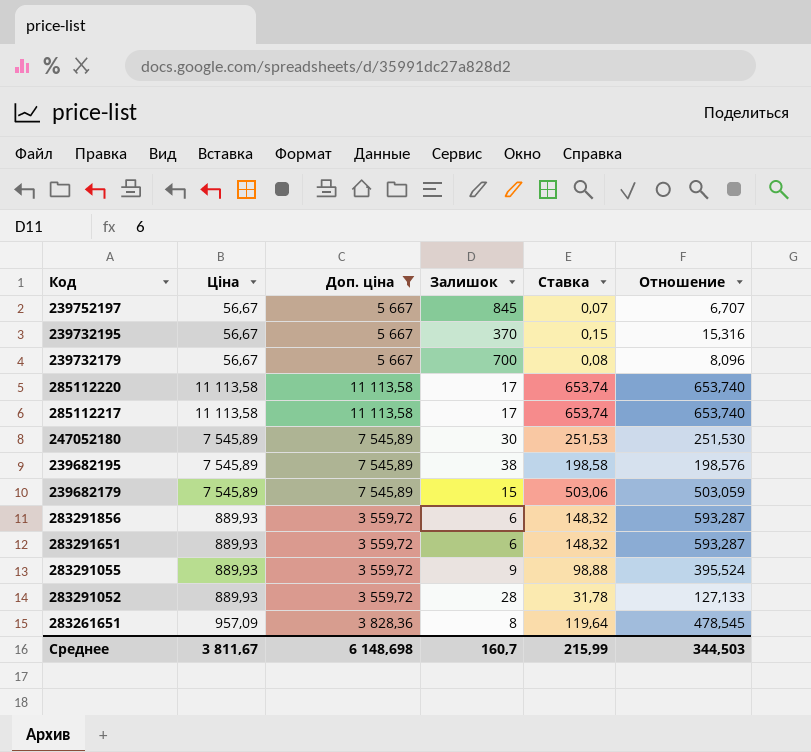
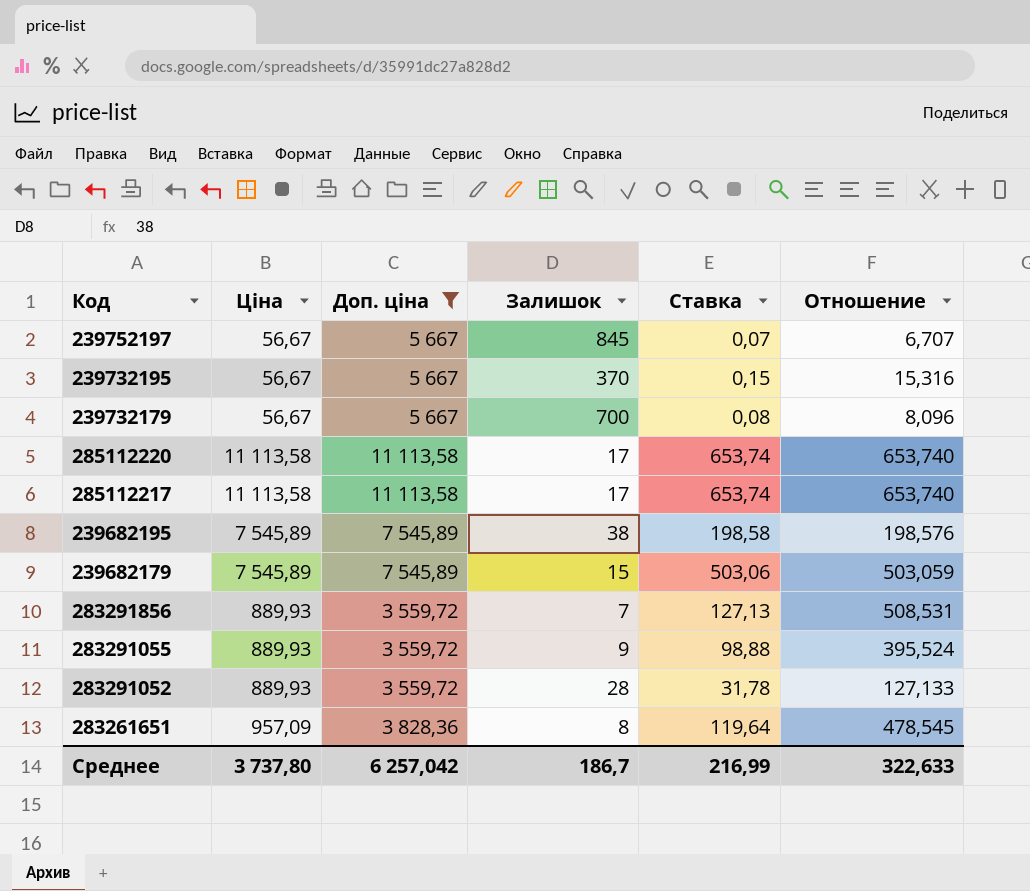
row 247052180: 7 545,89 | 7 545,89 | 30 | 251,53 | 251,530 -> none
row 283291651: 889,93 | 3 559,72 | 6 | 148,32 | 593,287 -> none
283291856 | Залишок: 6 -> 7
283291856 | Ставка: 148,32 -> 127,13
283291856 | Отношение: 593,287 -> 508,531
Среднее | Ціна: 3 811,67 -> 3 737,80
Среднее | Доп. ціна: 6 148,698 -> 6 257,042
Среднее | Залишок: 160,7 -> 186,7
Среднее | Ставка: 215,99 -> 216,99
Среднее | Отношение: 344,503 -> 322,633

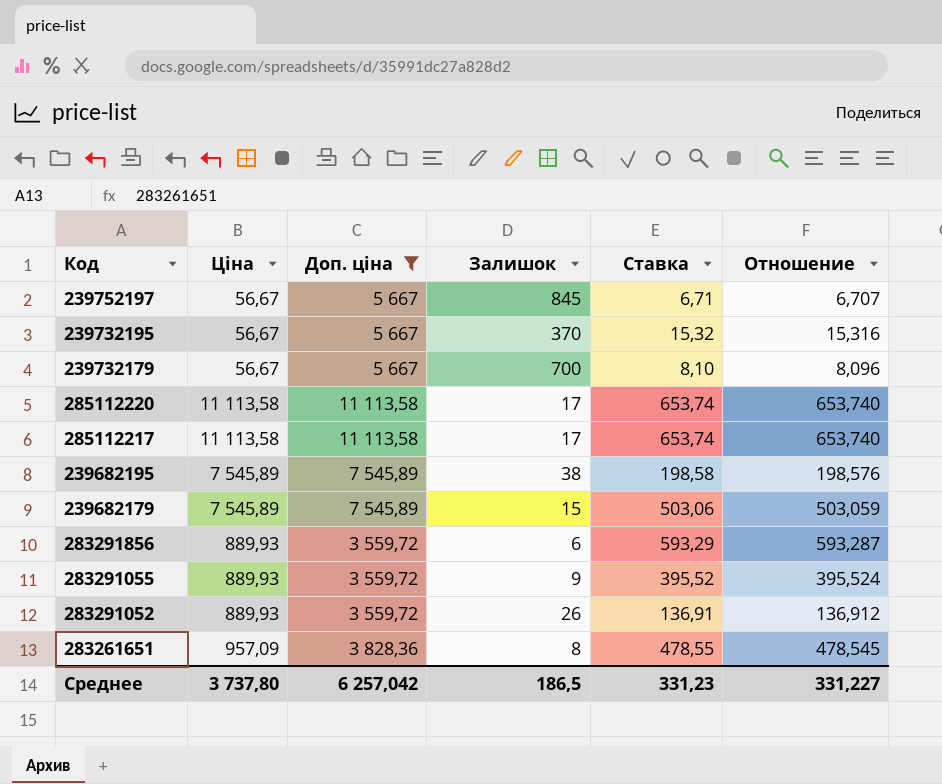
column Ставка | formula: [Ціна] / [Залишок] -> [Доп. ціна] / [Залишок]
283291856 | Залишок: 7 -> 6
283291856 | Отношение: 508,531 -> 593,287
283291052 | Залишок: 28 -> 26
283291052 | Отношение: 127,133 -> 136,912
Среднее | Залишок: 186,7 -> 186,5
Среднее | Ставка: 216,99 -> 331,23
Среднее | Отношение: 322,633 -> 331,227

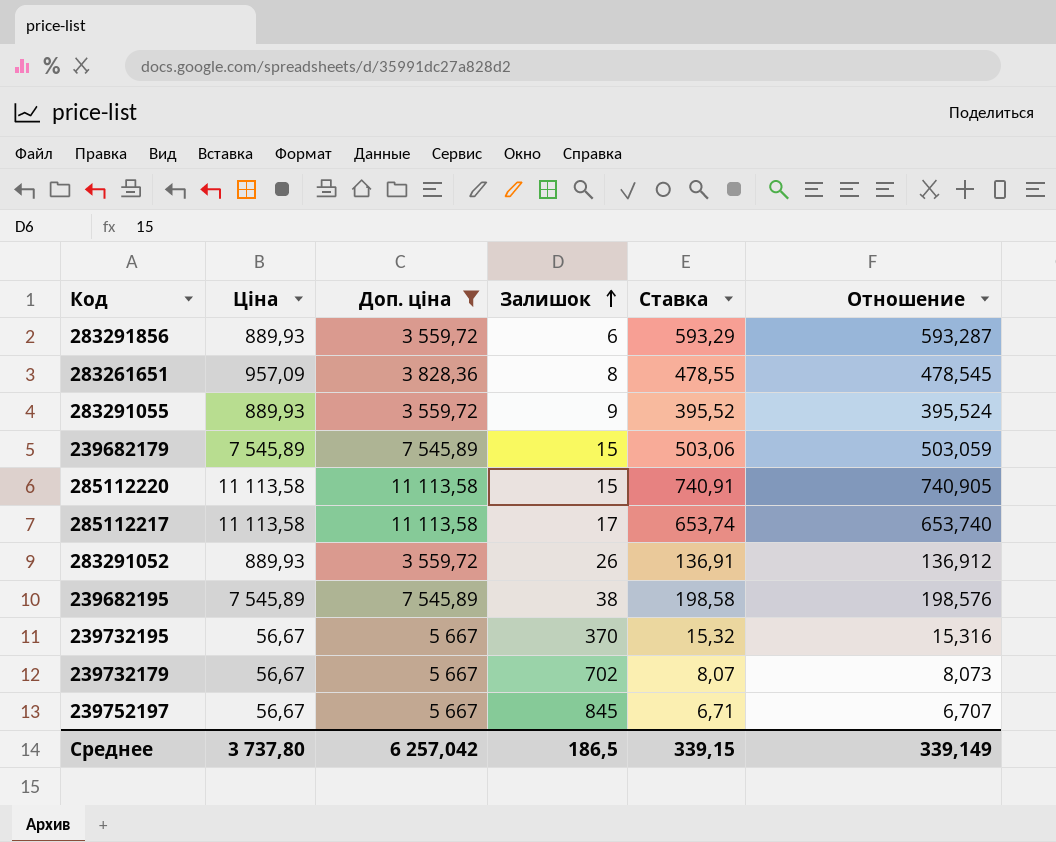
row order: none -> Залишок ascending
285112220 | Залишок: 17 -> 15
285112220 | Ставка: 653,74 -> 740,91
285112220 | Отношение: 653,740 -> 740,905
239732179 | Залишок: 700 -> 702
239732179 | Ставка: 8,10 -> 8,07
239732179 | Отношение: 8,096 -> 8,073
Среднее | Ставка: 331,23 -> 339,15
Среднее | Отношение: 331,227 -> 339,149

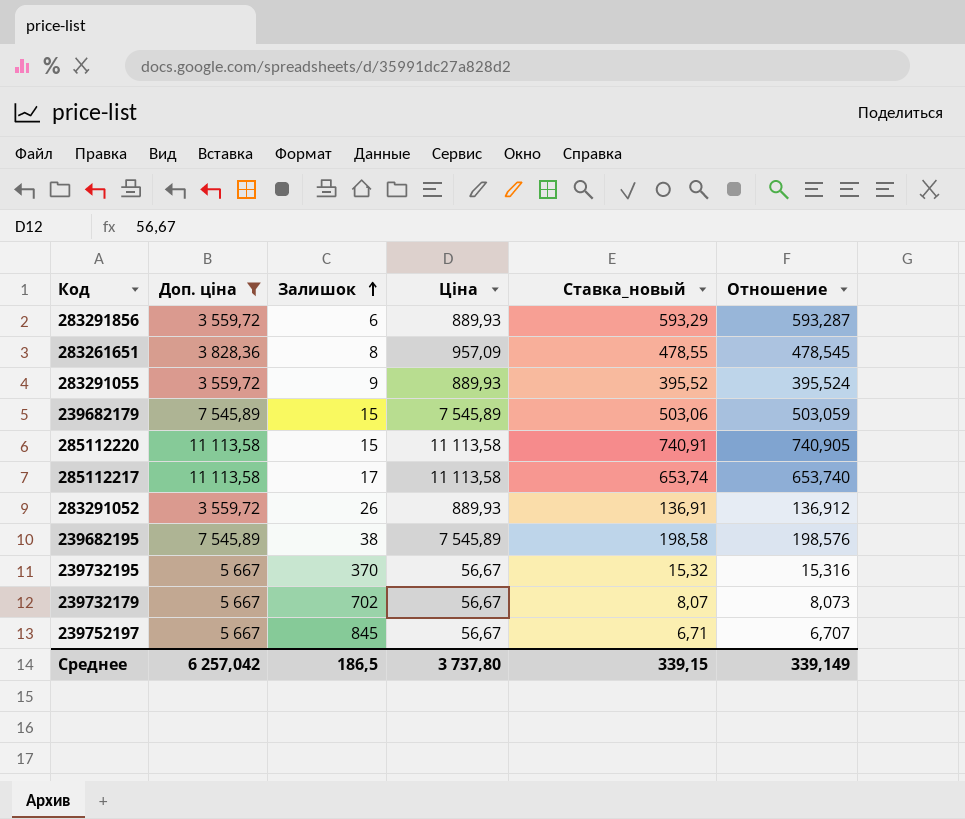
column Ціна | position: 2 -> 4
column name: Ставка -> Ставка_новый

